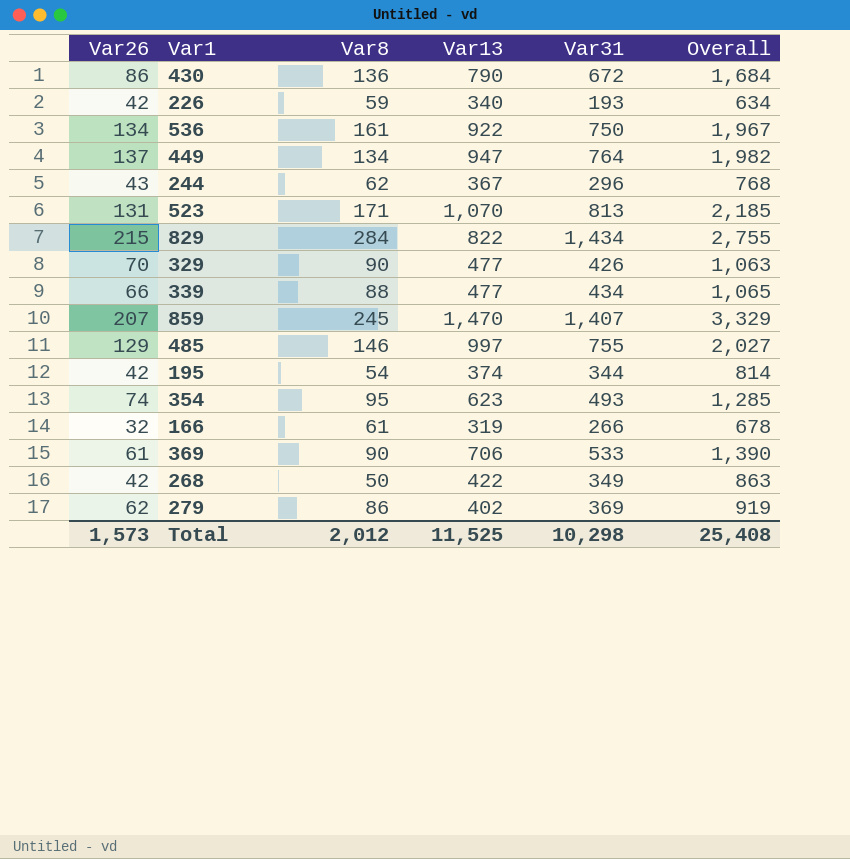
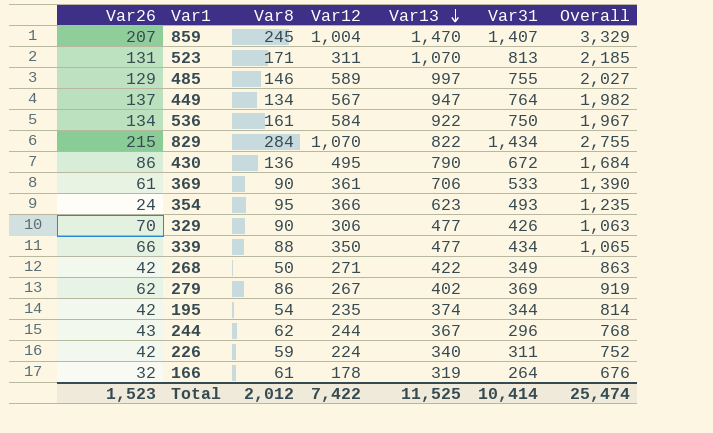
row order: none -> Var13 descending
column Var12 | position: none -> 4
354 | Var26: 74 -> 24
354 | Overall: 1,285 -> 1,235
226 | Var31: 193 -> 311
226 | Overall: 634 -> 752
166 | Var31: 266 -> 264
166 | Overall: 678 -> 676
Total | Var26: 1,573 -> 1,523
Total | Var31: 10,298 -> 10,414
Total | Overall: 25,408 -> 25,474

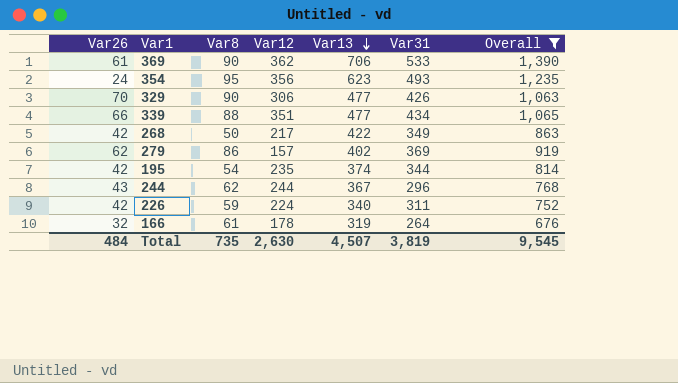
filter: none -> Overall <= 1,390
369 | Var12: 361 -> 362
354 | Var12: 366 -> 356
339 | Var12: 350 -> 351
268 | Var12: 271 -> 217
279 | Var12: 267 -> 157
Total | Var26: 1,523 -> 484
Total | Var8: 2,012 -> 735
Total | Var12: 7,422 -> 2,630
Total | Var13: 11,525 -> 4,507
Total | Var31: 10,414 -> 3,819
Total | Overall: 25,474 -> 9,545

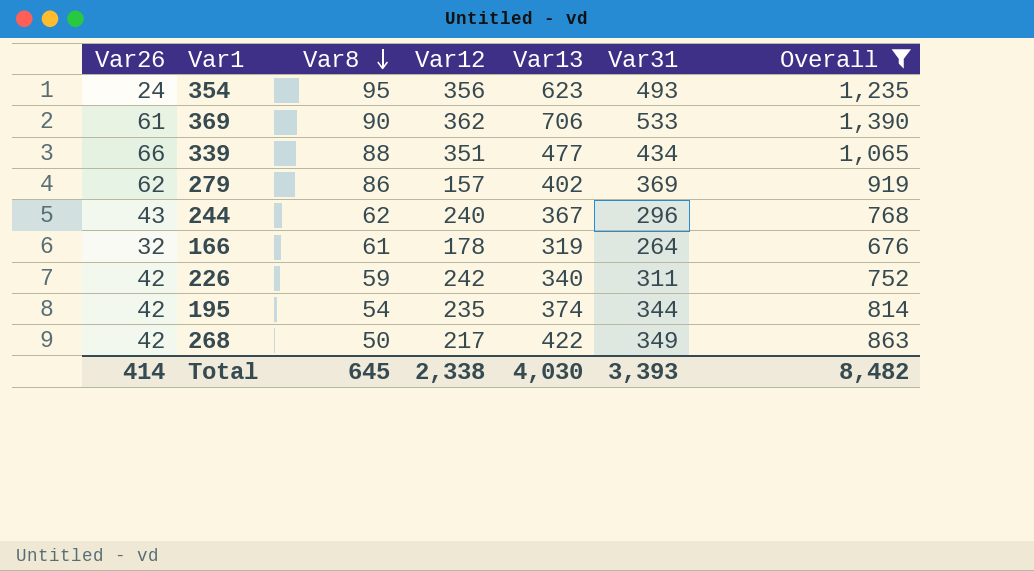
row order: Var13 descending -> Var8 descending
row 329: 70 | 90 | 306 | 477 | 426 | 1,063 -> none
244 | Var12: 244 -> 240
226 | Var12: 224 -> 242
Total | Var26: 484 -> 414
Total | Var8: 735 -> 645
Total | Var12: 2,630 -> 2,338
Total | Var13: 4,507 -> 4,030
Total | Var31: 3,819 -> 3,393
Total | Overall: 9,545 -> 8,482

